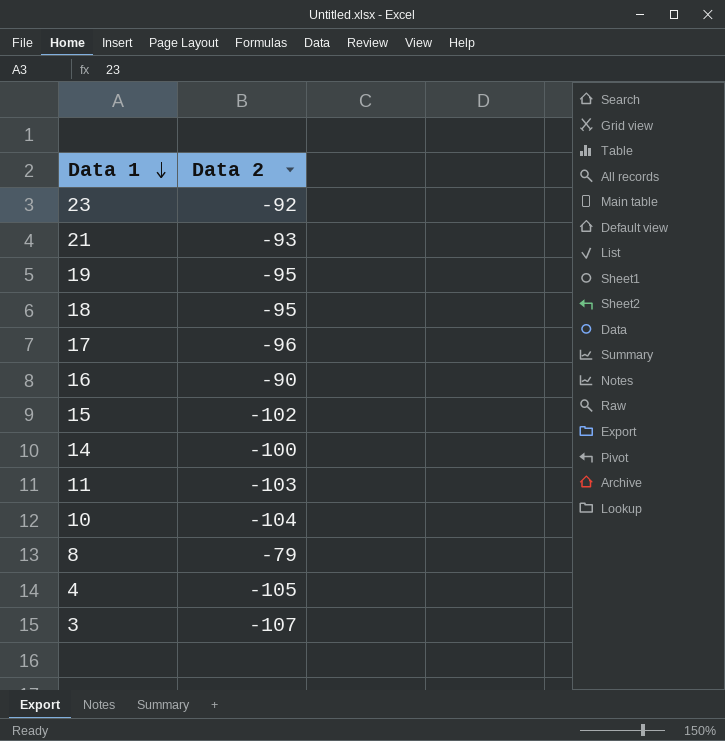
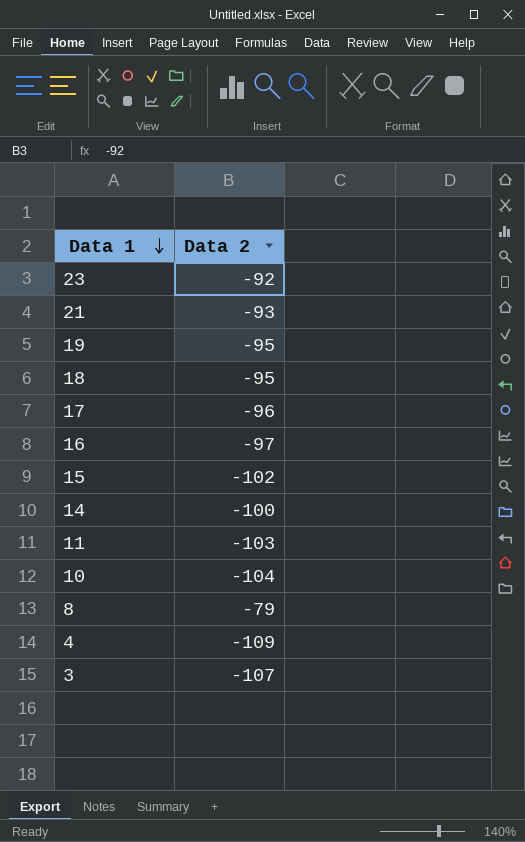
16 | Data 2: -90 -> -97
4 | Data 2: -105 -> -109

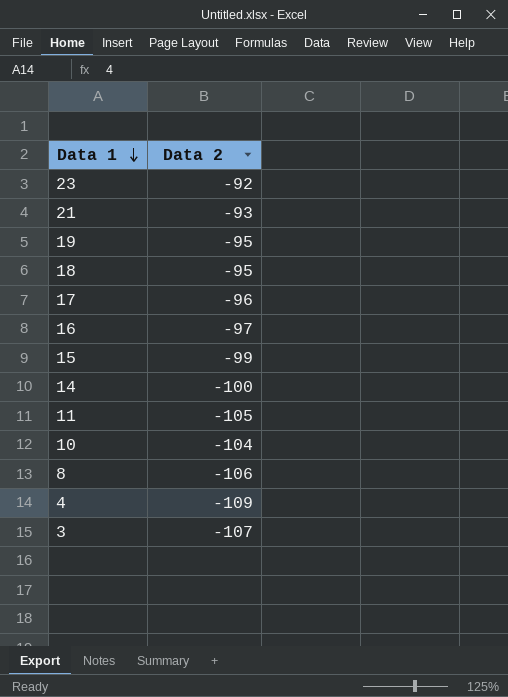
15 | Data 2: -102 -> -99
11 | Data 2: -103 -> -105
8 | Data 2: -79 -> -106

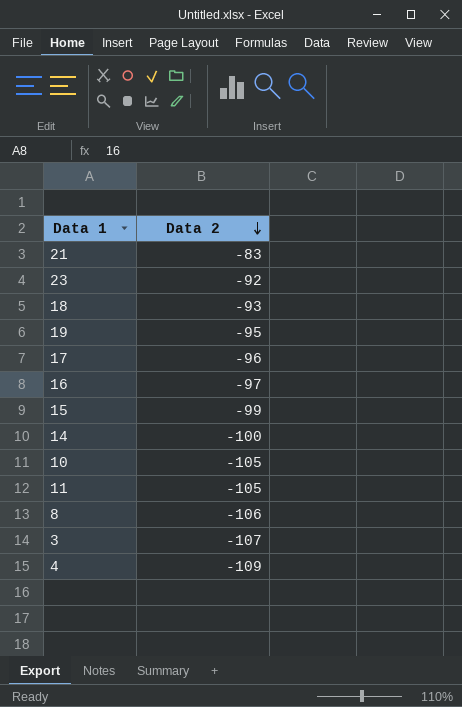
row order: Data 1 descending -> Data 2 descending
21 | Data 2: -93 -> -83
18 | Data 2: -95 -> -93
10 | Data 2: -104 -> -105

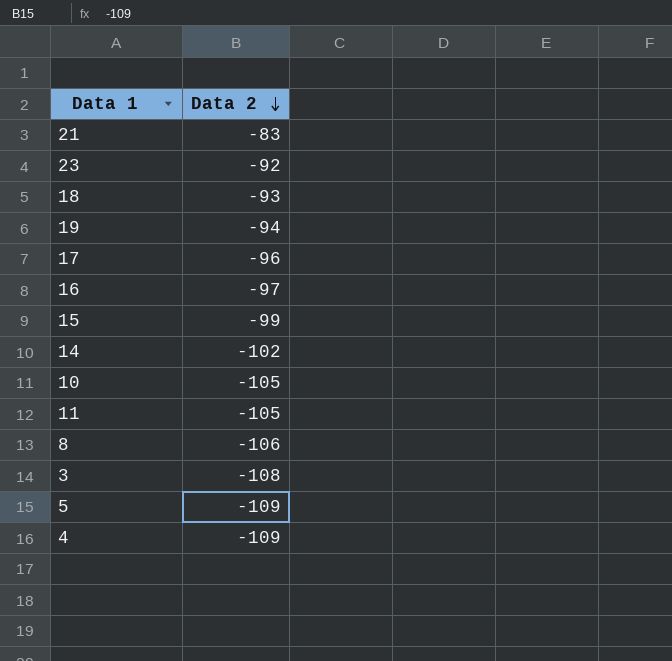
19 | Data 2: -95 -> -94
14 | Data 2: -100 -> -102
3 | Data 2: -107 -> -108
row 5: none -> -109

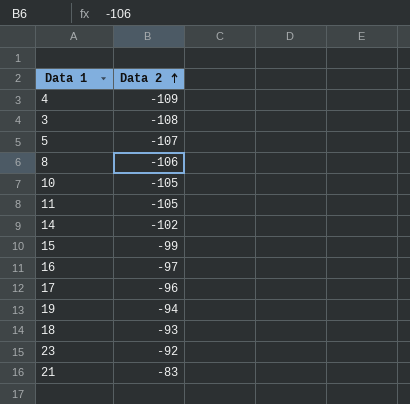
row order: Data 2 descending -> Data 2 ascending
5 | Data 2: -109 -> -107

